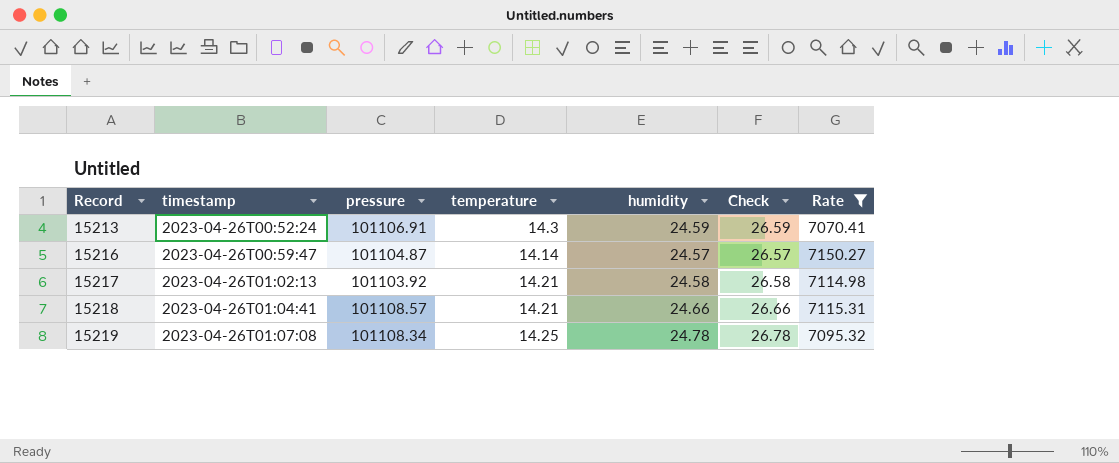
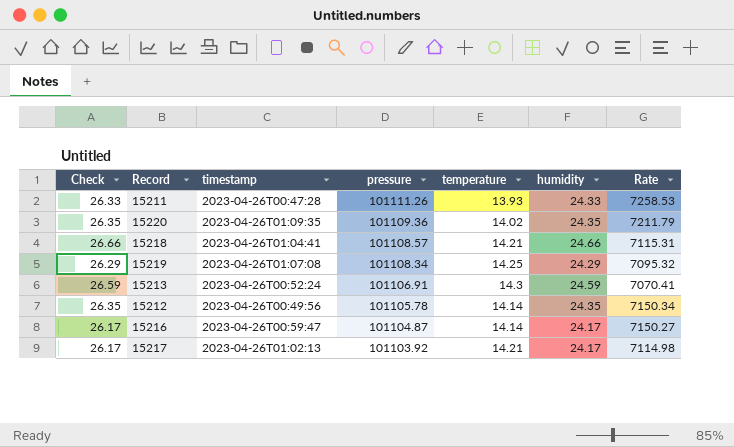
filter: Rate <= 7150.27 -> none
row order: Record ascending -> pressure descending
column Check | position: 6 -> 1
15219 | Check: 26.78 -> 26.29
15219 | humidity: 24.78 -> 24.29
15216 | Check: 26.57 -> 26.17
15216 | humidity: 24.57 -> 24.17
15217 | Check: 26.58 -> 26.17
15217 | humidity: 24.58 -> 24.17

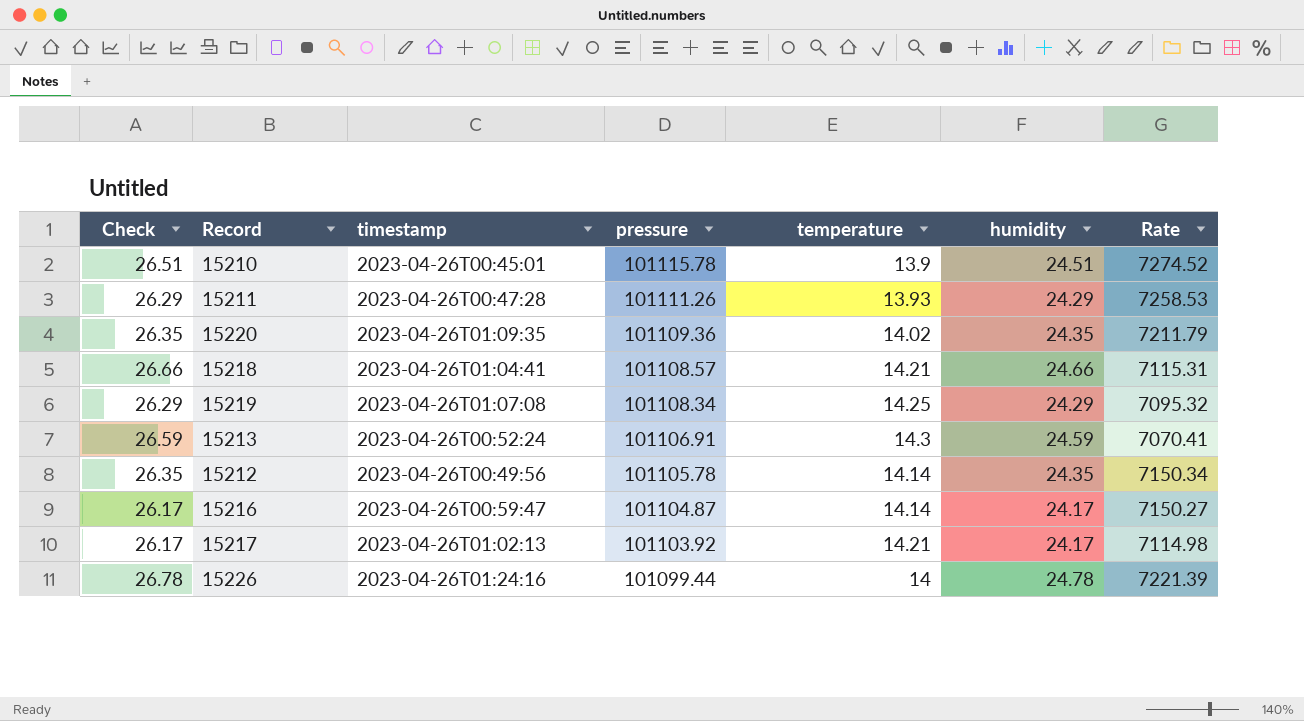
row 15210: none -> 26.51 | 2023-04-26T00:45:01 | 101115.78 | 13.9 | 24.51 | 7274.52
15211 | Check: 26.33 -> 26.29
15211 | humidity: 24.33 -> 24.29
row 15226: none -> 26.78 | 2023-04-26T01:24:16 | 101099.44 | 14 | 24.78 | 7221.39

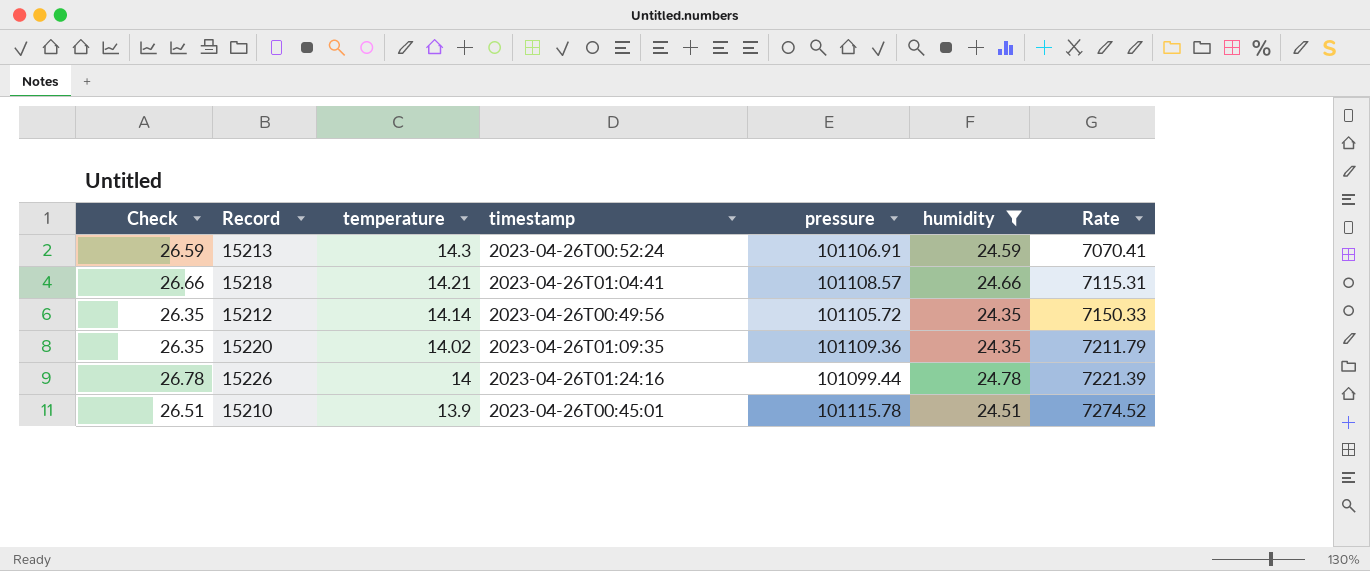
filter: none -> humidity >= 24.35
row order: pressure descending -> temperature descending
column temperature | position: 5 -> 3
15212 | pressure: 101105.78 -> 101105.72
15212 | Rate: 7150.34 -> 7150.33

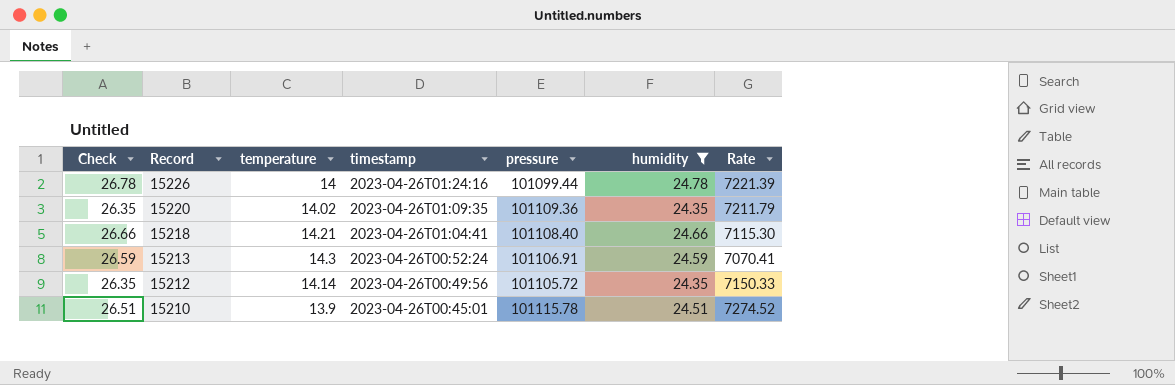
row order: temperature descending -> Record descending
15218 | pressure: 101108.57 -> 101108.40
15218 | Rate: 7115.31 -> 7115.30

